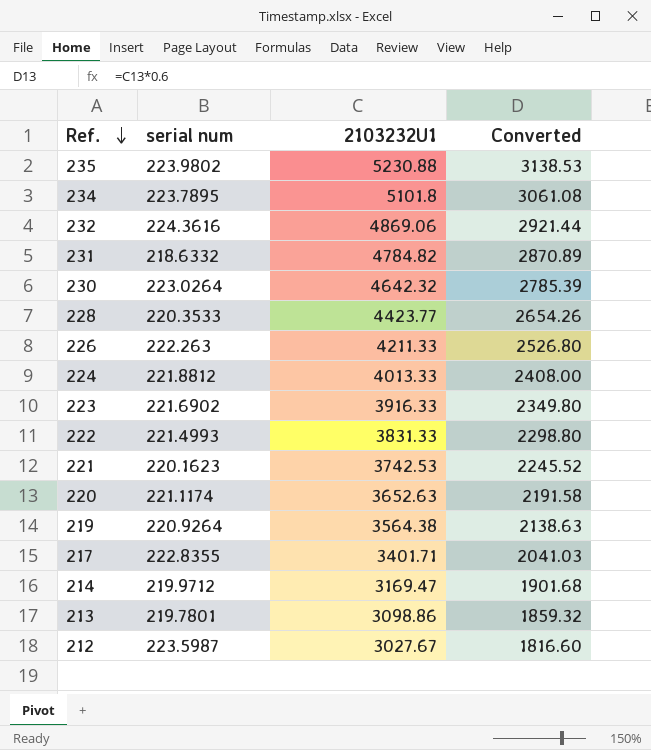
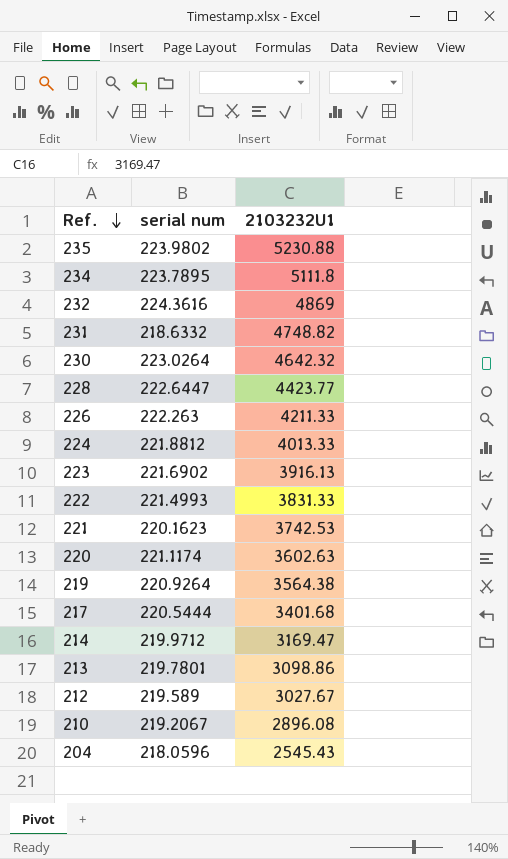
column Converted | formula: [2103232U1] * 0.6 -> none
234 | 2103232U1: 5101.8 -> 5111.8
232 | 2103232U1: 4869.06 -> 4869
231 | 2103232U1: 4784.82 -> 4748.82
228 | serial num: 220.3533 -> 222.6447
223 | 2103232U1: 3916.33 -> 3916.13
220 | 2103232U1: 3652.63 -> 3602.63
217 | serial num: 222.8355 -> 220.5444
217 | 2103232U1: 3401.71 -> 3401.68
212 | serial num: 223.5987 -> 219.589
row 210: none -> 219.2067 | 2896.08
row 204: none -> 218.0596 | 2545.43

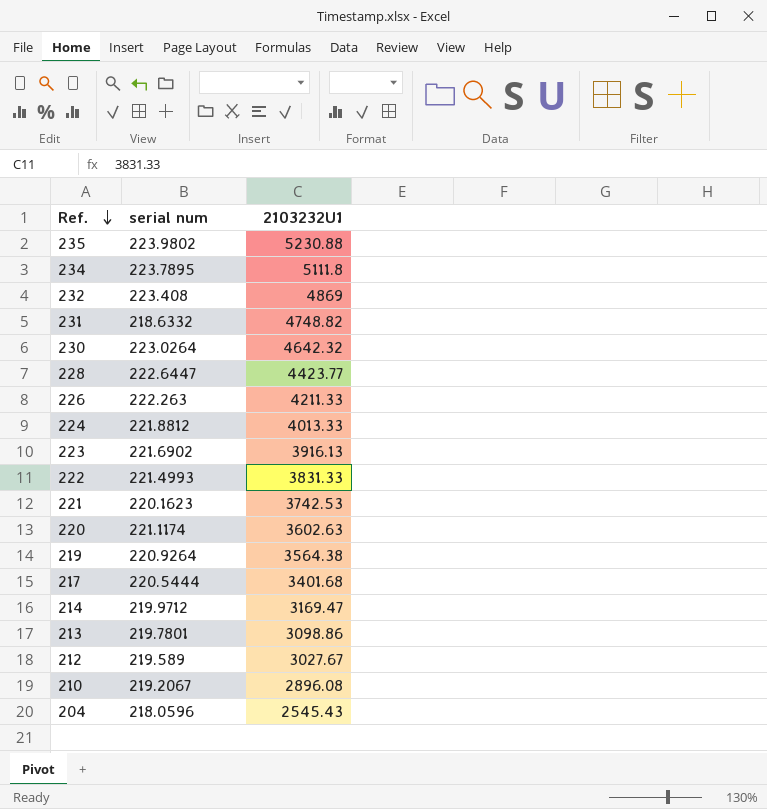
232 | serial num: 224.3616 -> 223.408

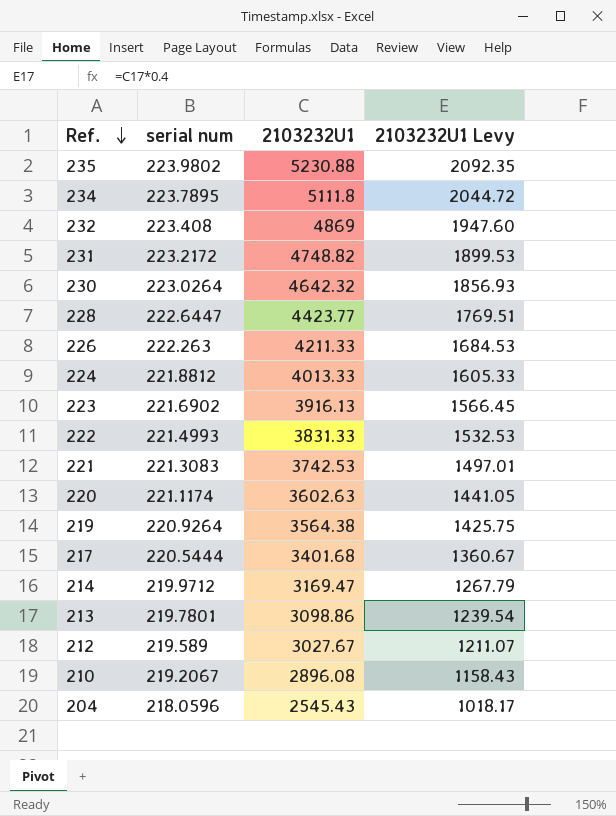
column 2103232U1 Levy | formula: none -> [2103232U1] * 0.4
231 | serial num: 218.6332 -> 223.2172
221 | serial num: 220.1623 -> 221.3083

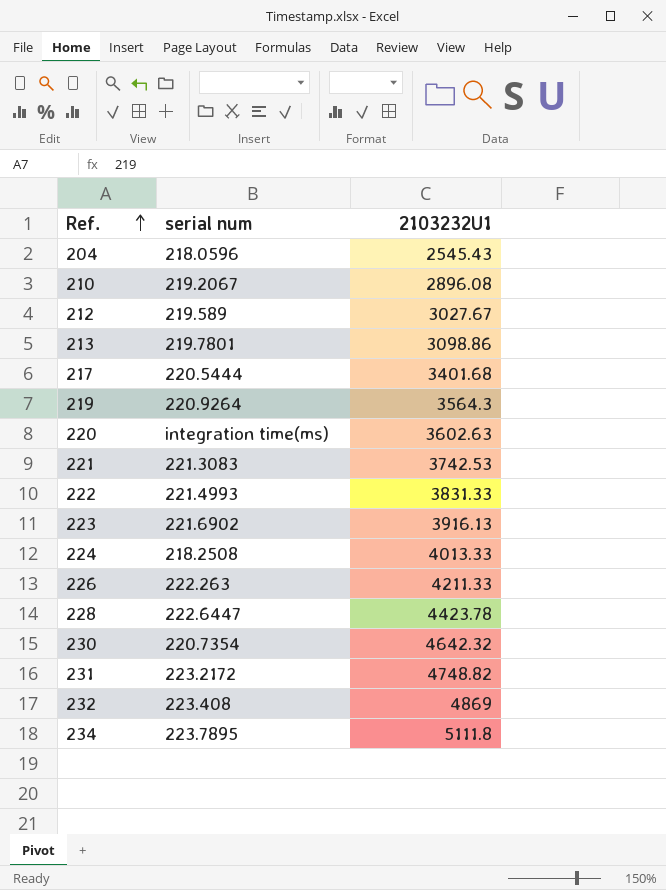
row order: Ref. descending -> Ref. ascending
column 2103232U1 Levy | formula: [2103232U1] * 0.4 -> none
row 235: 223.9802 | 5230.88 | 2092.35 -> none
row 214: 219.9712 | 3169.47 | 1267.79 -> none
219 | 2103232U1: 3564.38 -> 3564.3
220 | serial num: 221.1174 -> integration time(ms)
224 | serial num: 221.8812 -> 218.2508
228 | 2103232U1: 4423.77 -> 4423.78
230 | serial num: 223.0264 -> 220.7354

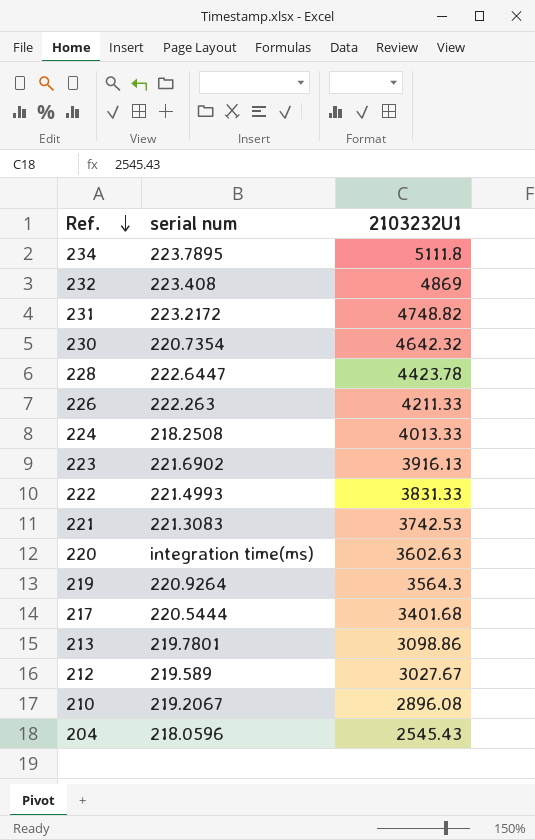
row order: Ref. ascending -> Ref. descending

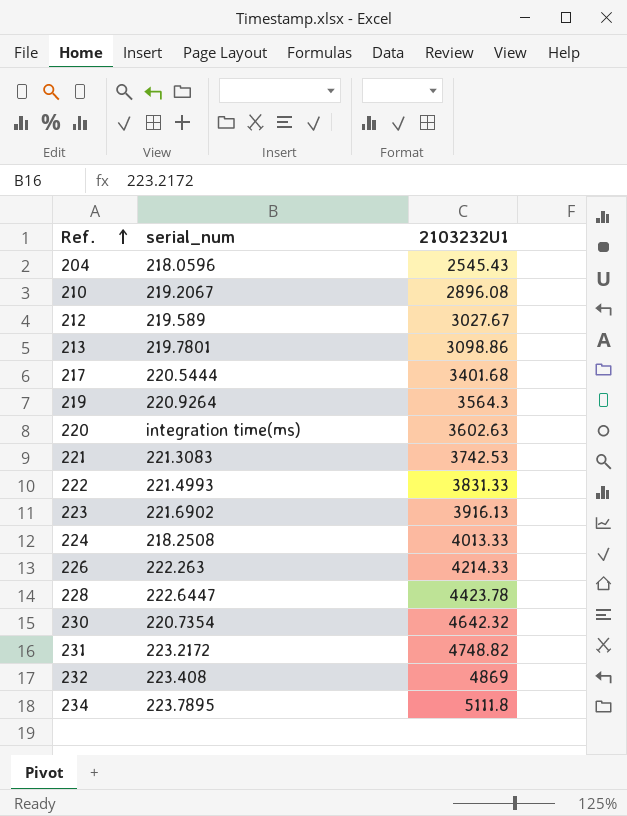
row order: Ref. descending -> Ref. ascending
column name: serial num -> serial_num
226 | 2103232U1: 4211.33 -> 4214.33

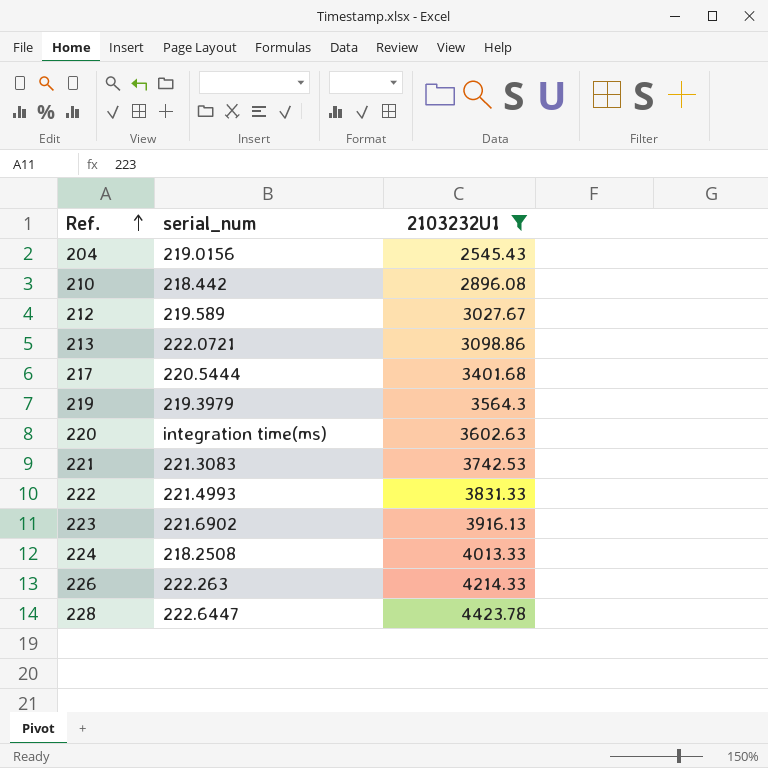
filter: none -> 2103232U1 <= 4423.78
204 | serial_num: 218.0596 -> 219.0156
210 | serial_num: 219.2067 -> 218.442
213 | serial_num: 219.7801 -> 222.0721
219 | serial_num: 220.9264 -> 219.3979

